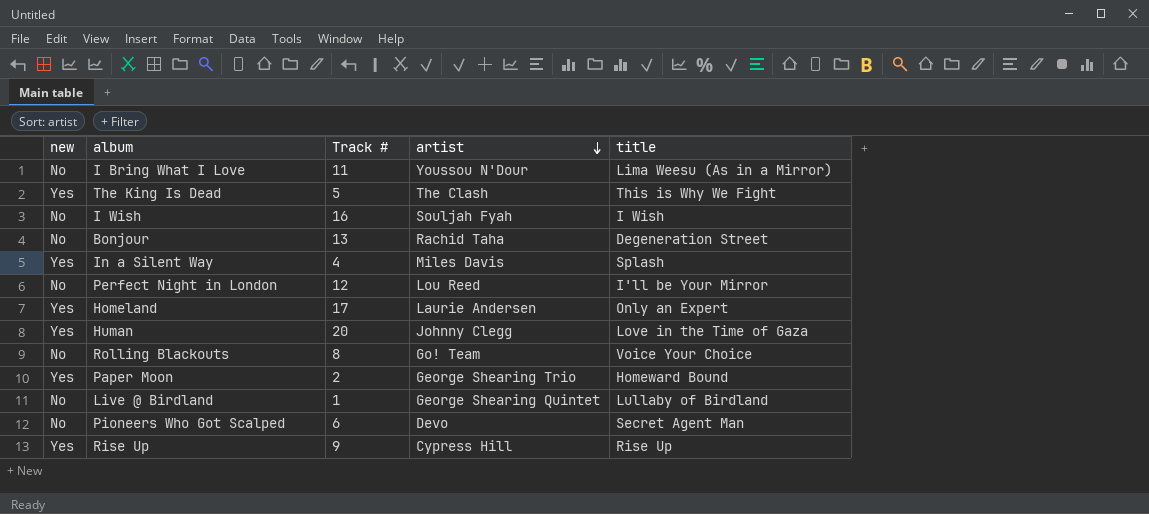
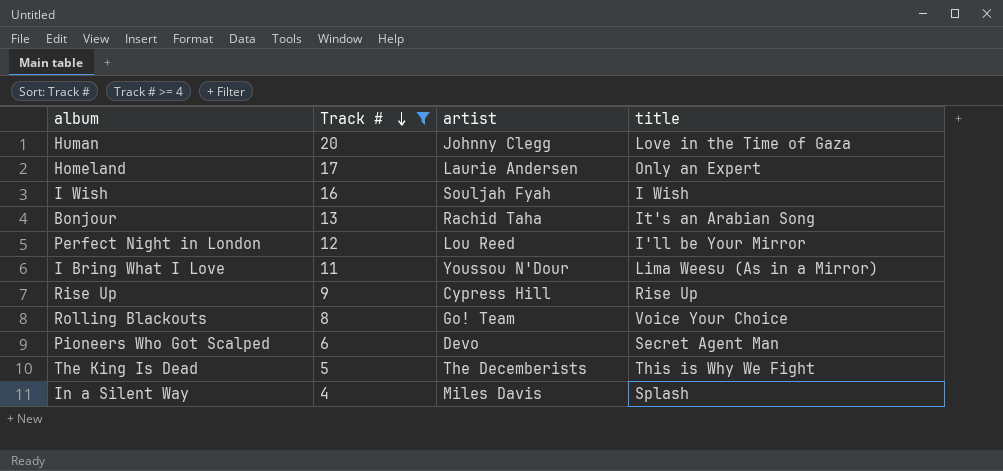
filter: none -> Track # >= 4
row order: artist descending -> Track # descending
column new | position: 1 -> none
Bonjour | title: Degeneration Street -> It's an Arabian Song
The King Is Dead | artist: The Clash -> The Decemberists

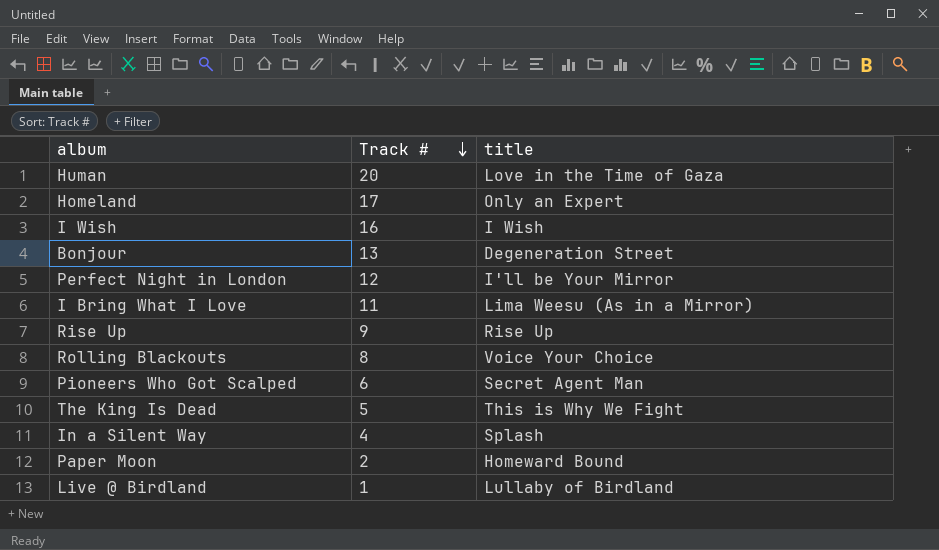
filter: Track # >= 4 -> none
column artist | position: 3 -> none
Bonjour | title: It's an Arabian Song -> Degeneration Street

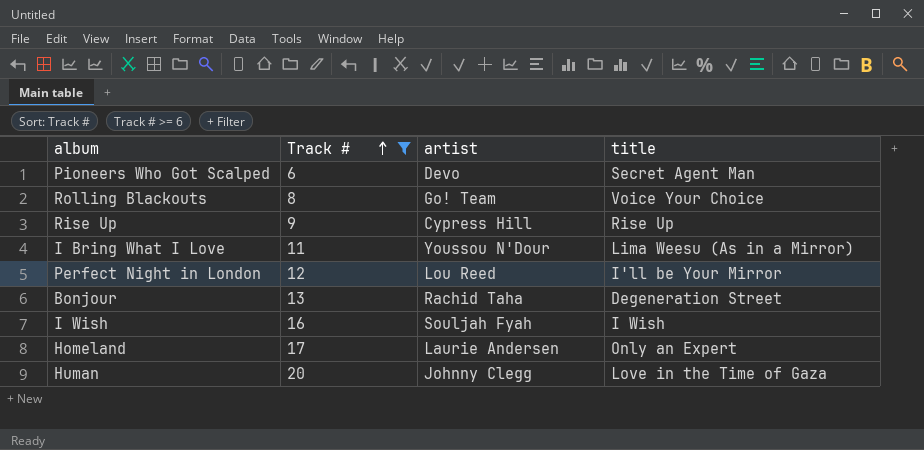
filter: none -> Track # >= 6
row order: Track # descending -> Track # ascending
column artist | position: none -> 3

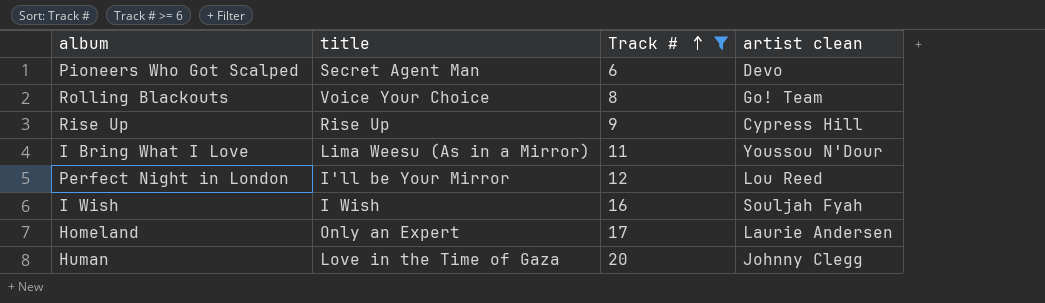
column title | position: 4 -> 2
column name: artist -> artist clean
row Bonjour: 13 | Rachid Taha | Degeneration Street -> none

